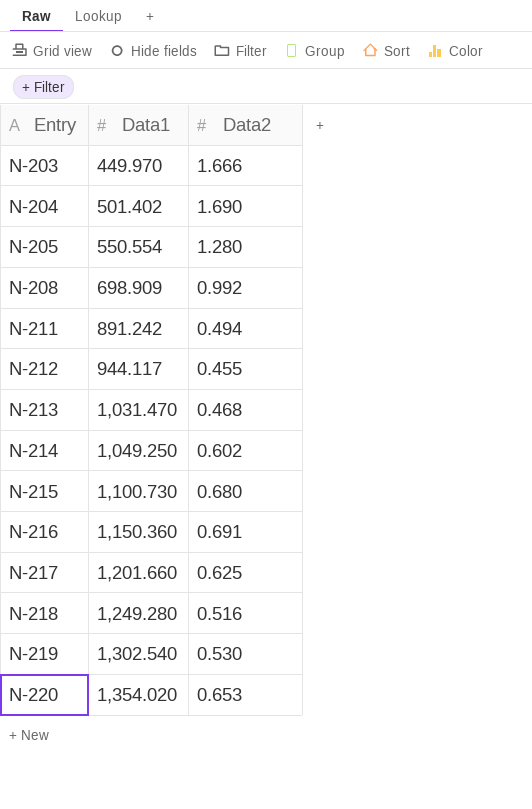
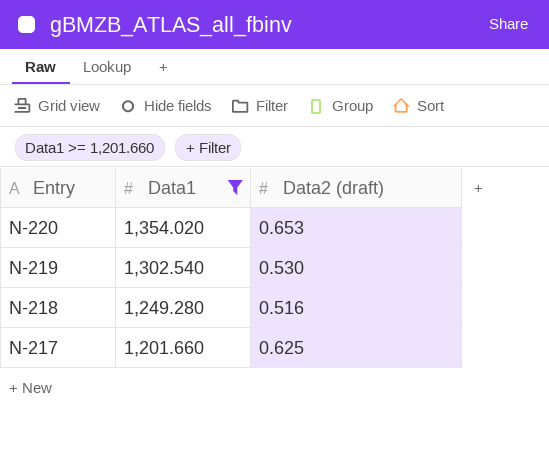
filter: none -> Data1 >= 1,201.660
row order: Entry ascending -> Entry descending
column name: Data2 -> Data2 (draft)

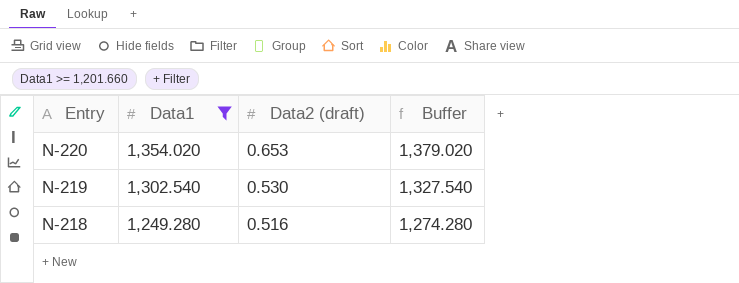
column Buffer | formula: none -> [Data1] + 25
row N-217: 1,201.660 | 0.625 -> none

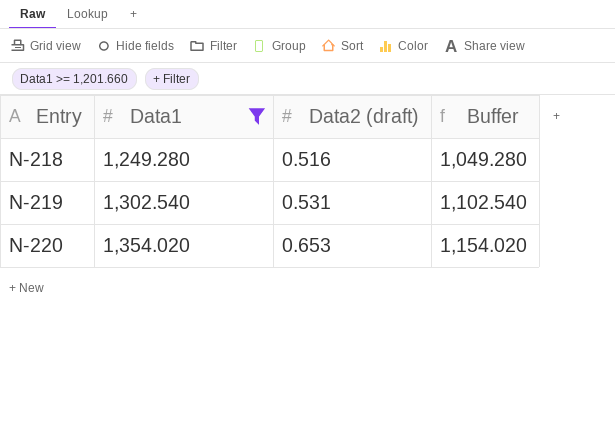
row order: Entry descending -> Entry ascending
column Buffer | formula: [Data1] + 25 -> [Data1] - 200
N-219 | Data2 (draft): 0.530 -> 0.531

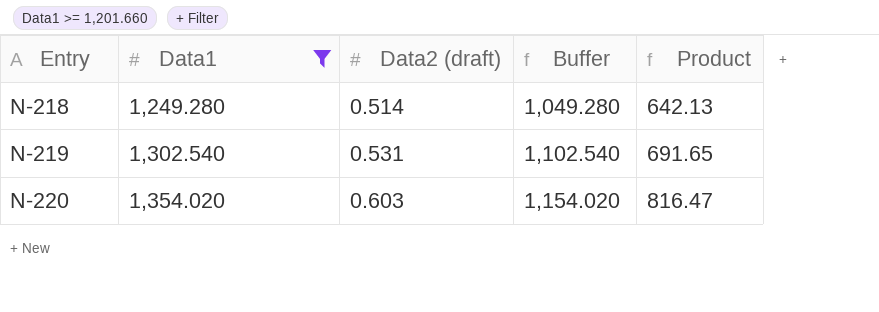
column Product | formula: none -> [Data1] * [Data2 (draft)]
N-218 | Data2 (draft): 0.516 -> 0.514
N-220 | Data2 (draft): 0.653 -> 0.603

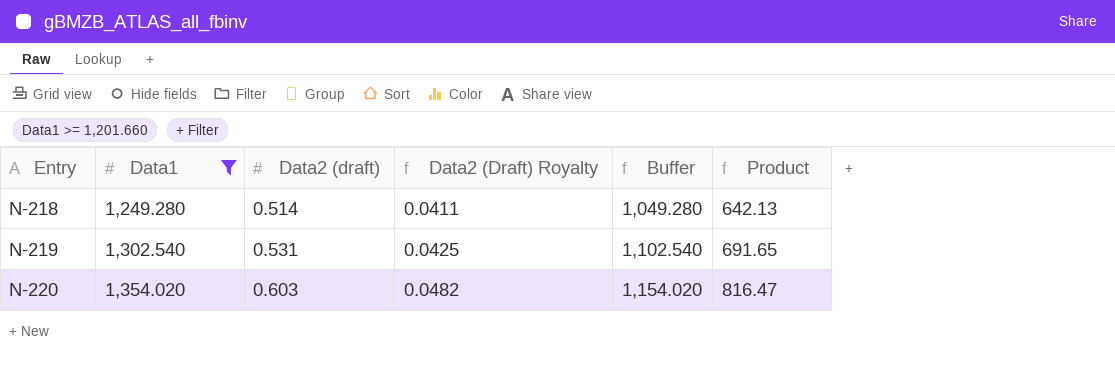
column Data2 (Draft) Royalty | formula: none -> [Data2 (draft)] * 0.08

